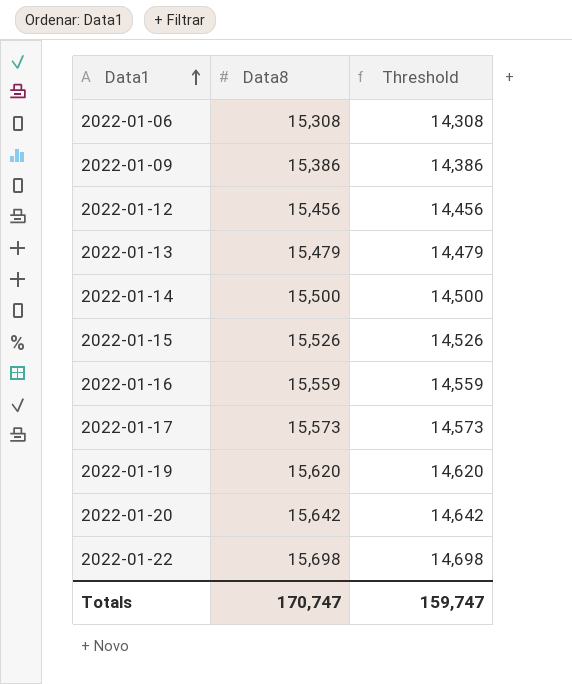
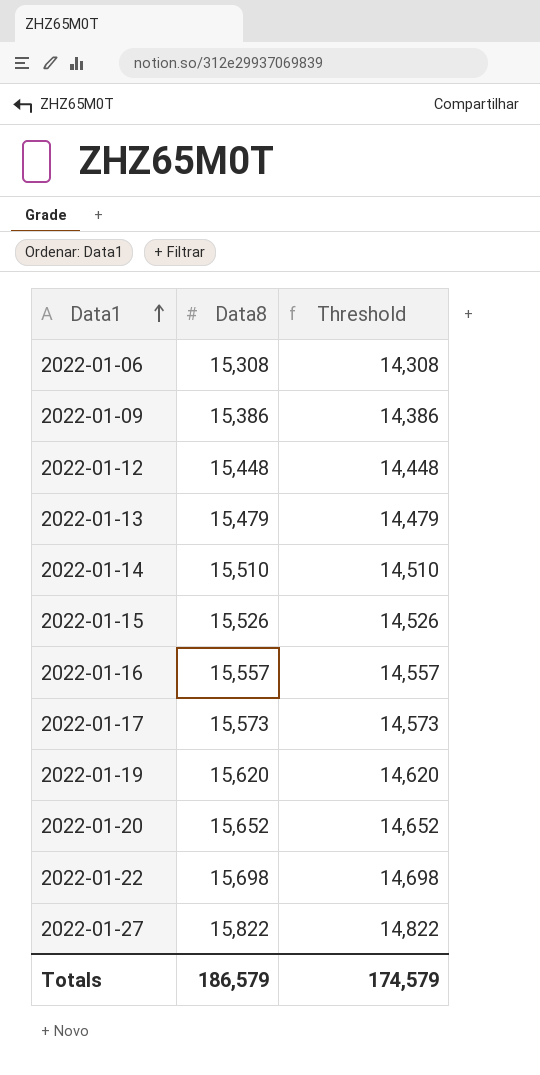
2022-01-12 | Data8: 15,456 -> 15,448
2022-01-12 | Threshold: 14,456 -> 14,448
2022-01-14 | Data8: 15,500 -> 15,510
2022-01-14 | Threshold: 14,500 -> 14,510
2022-01-16 | Data8: 15,559 -> 15,557
2022-01-16 | Threshold: 14,559 -> 14,557
2022-01-20 | Data8: 15,642 -> 15,652
2022-01-20 | Threshold: 14,642 -> 14,652
row 2022-01-27: none -> 15,822 | 14,822
Totals | Data8: 170,747 -> 186,579
Totals | Threshold: 159,747 -> 174,579

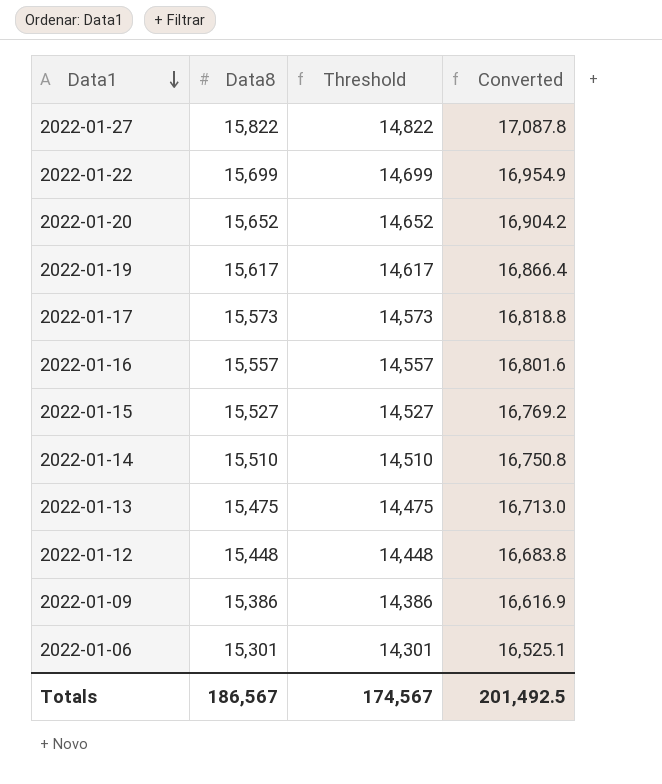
row order: Data1 ascending -> Data1 descending
column Converted | formula: none -> [Data8] * 1.08
2022-01-22 | Data8: 15,698 -> 15,699
2022-01-22 | Threshold: 14,698 -> 14,699
2022-01-19 | Data8: 15,620 -> 15,617
2022-01-19 | Threshold: 14,620 -> 14,617
2022-01-15 | Data8: 15,526 -> 15,527
2022-01-15 | Threshold: 14,526 -> 14,527
2022-01-13 | Data8: 15,479 -> 15,475
2022-01-13 | Threshold: 14,479 -> 14,475
2022-01-06 | Data8: 15,308 -> 15,301
2022-01-06 | Threshold: 14,308 -> 14,301
Totals | Data8: 186,579 -> 186,567
Totals | Threshold: 174,579 -> 174,567

